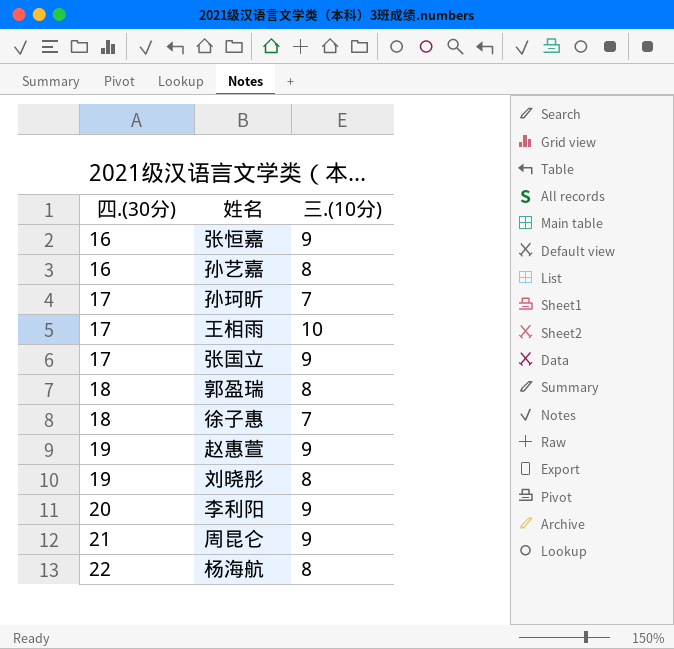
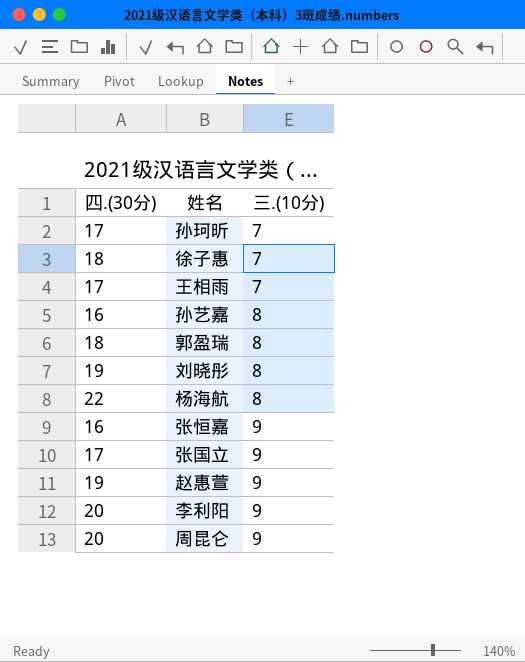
row order: 四.(30分) ascending -> 三.(10分) ascending
王相雨 | 三.(10分): 10 -> 7
周昆仑 | 四.(30分): 21 -> 20

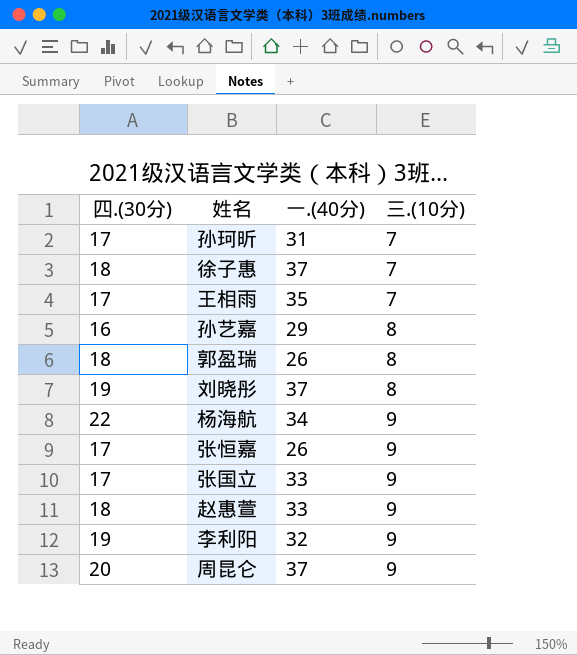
column 一.(40分) | position: none -> 3
杨海航 | 三.(10分): 8 -> 9
张恒嘉 | 四.(30分): 16 -> 17
赵惠萱 | 四.(30分): 19 -> 18
李利阳 | 四.(30分): 20 -> 19

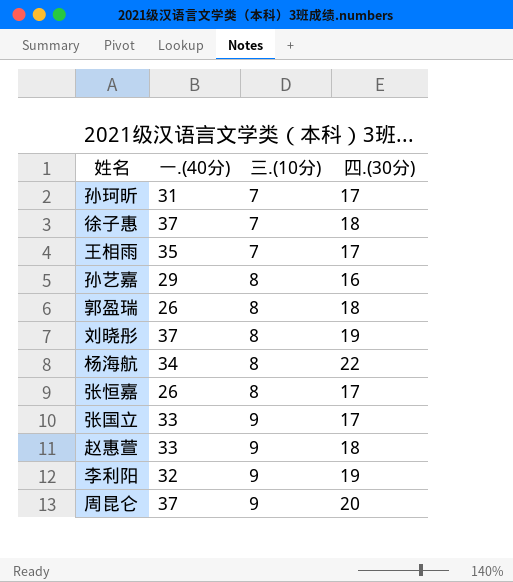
column 四.(30分) | position: 1 -> 4
杨海航 | 三.(10分): 9 -> 8
张恒嘉 | 三.(10分): 9 -> 8

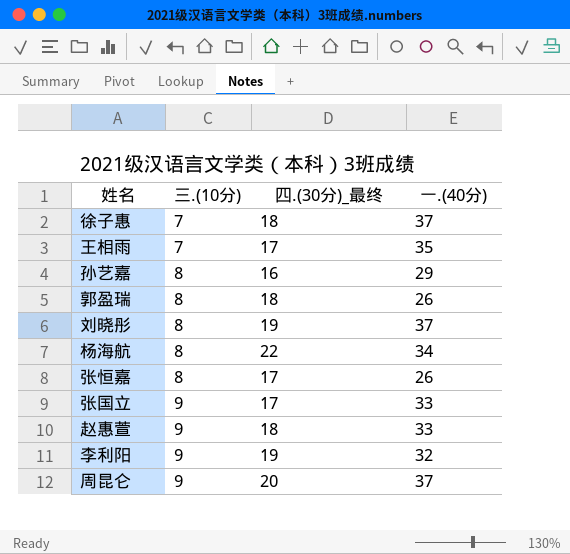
column name: 四.(30分) -> 四.(30分)_最终
column 一.(40分) | position: 2 -> 4
row 孙珂昕: 31 | 7 | 17 -> none

